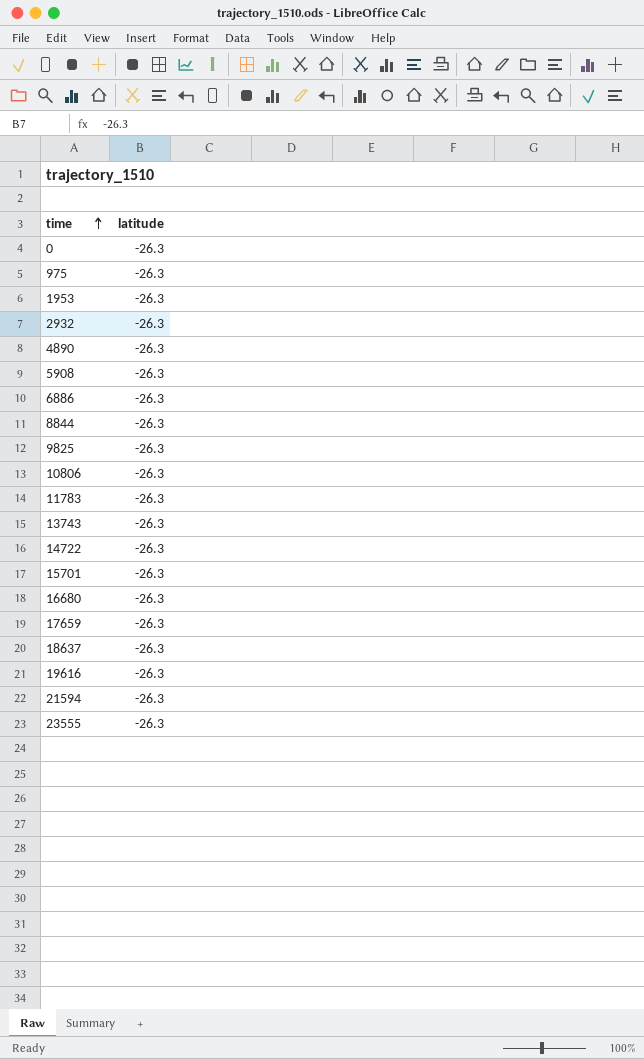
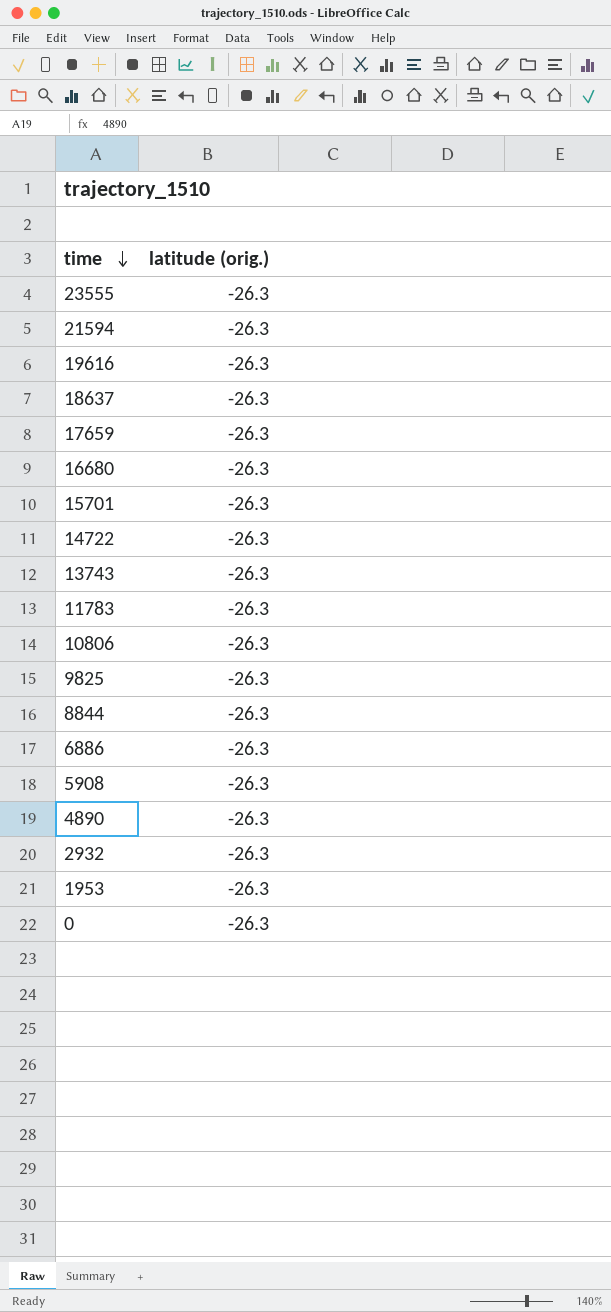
row order: time ascending -> time descending
column name: latitude -> latitude (orig.)
row 975: -26.3 -> none

